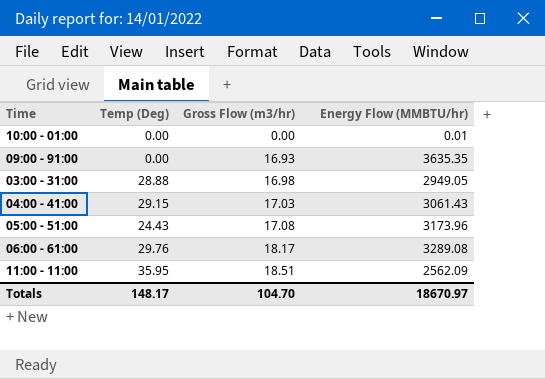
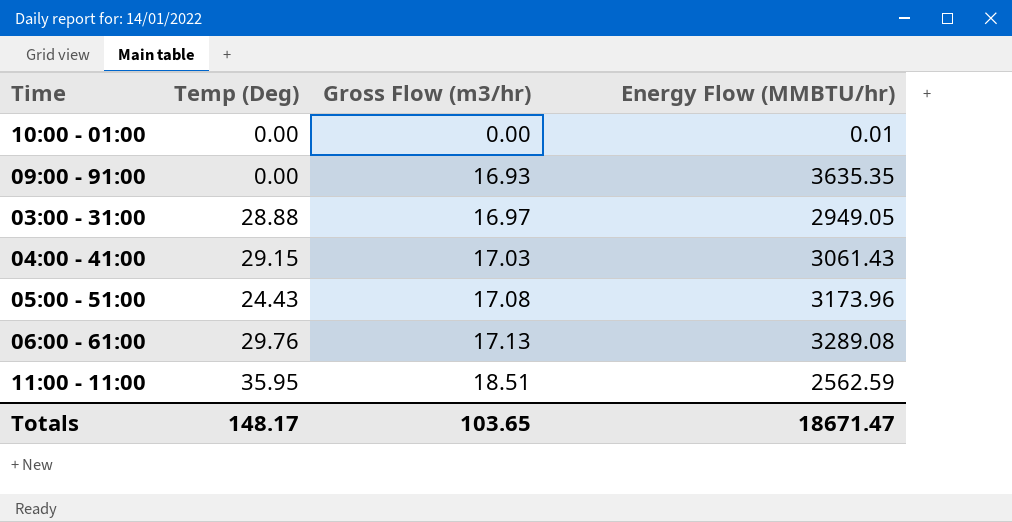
03:00 - 31:00 | Gross Flow (m3/hr): 16.98 -> 16.97
06:00 - 61:00 | Gross Flow (m3/hr): 18.17 -> 17.13
11:00 - 11:00 | Energy Flow (MMBTU/hr): 2562.09 -> 2562.59
Totals | Gross Flow (m3/hr): 104.70 -> 103.65
Totals | Energy Flow (MMBTU/hr): 18670.97 -> 18671.47

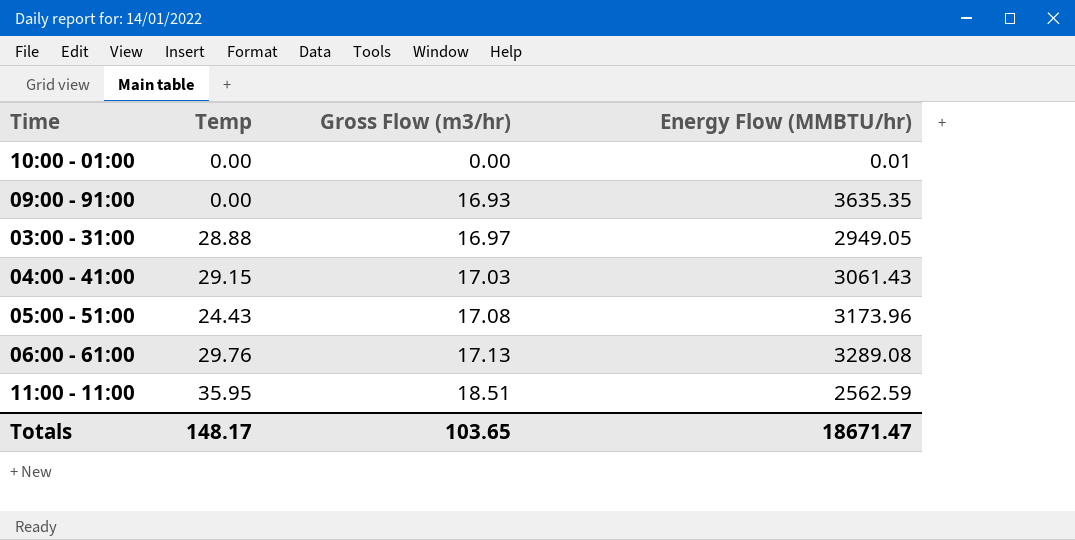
column name: Temp (Deg) -> Temp

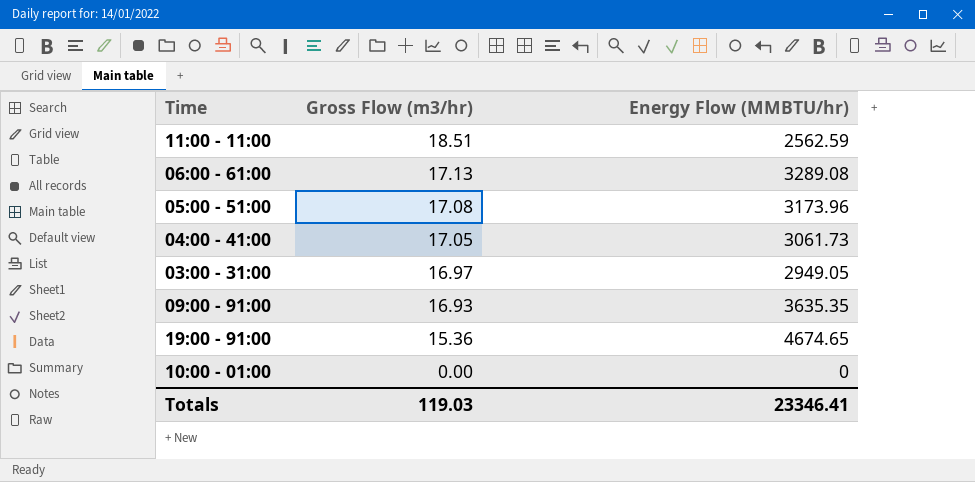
row order: Gross Flow (m3/hr) ascending -> Gross Flow (m3/hr) descending
column Temp | position: 2 -> none
04:00 - 41:00 | Gross Flow (m3/hr): 17.03 -> 17.05
04:00 - 41:00 | Energy Flow (MMBTU/hr): 3061.43 -> 3061.73
row 19:00 - 91:00: none -> 15.36 | 4674.65
10:00 - 01:00 | Energy Flow (MMBTU/hr): 0.01 -> 0
Totals | Gross Flow (m3/hr): 103.65 -> 119.03
Totals | Energy Flow (MMBTU/hr): 18671.47 -> 23346.41

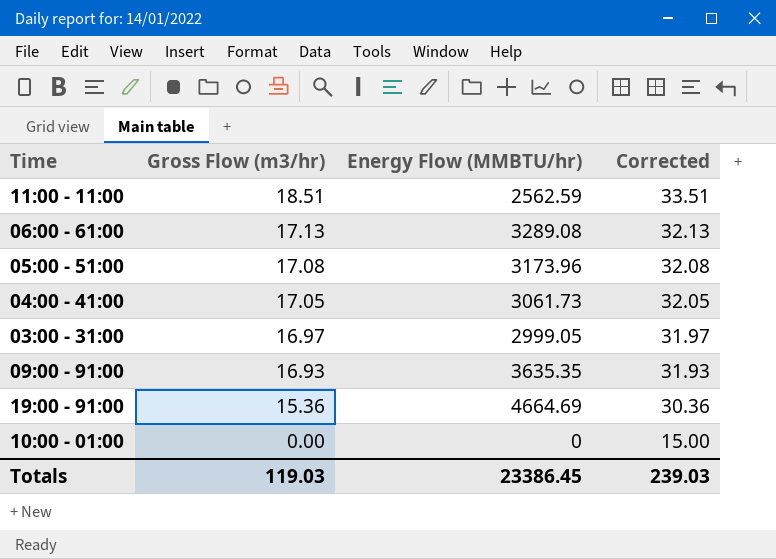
column Corrected | formula: none -> [Gross Flow (m3/hr)] + 15
03:00 - 31:00 | Energy Flow (MMBTU/hr): 2949.05 -> 2999.05
19:00 - 91:00 | Energy Flow (MMBTU/hr): 4674.65 -> 4664.69
Totals | Energy Flow (MMBTU/hr): 23346.41 -> 23386.45

